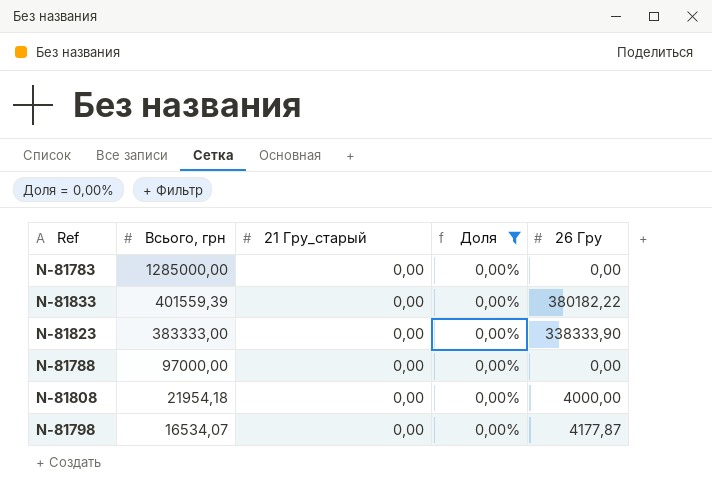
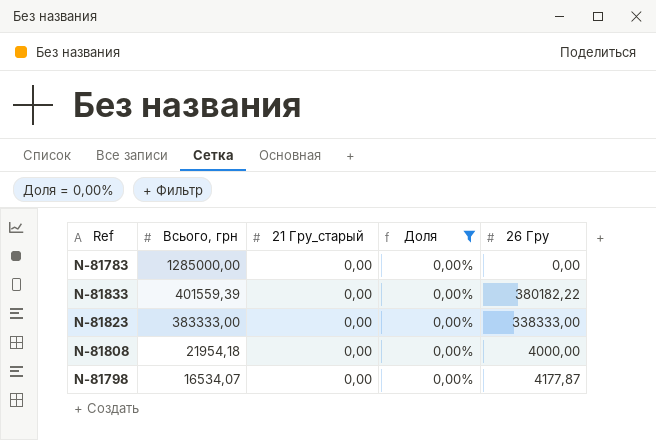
row N-81788: 97000,00 | 0,00 | 0,00% | 0,00 -> none
N-81823 | 26 Гру: 338333,90 -> 338333,00

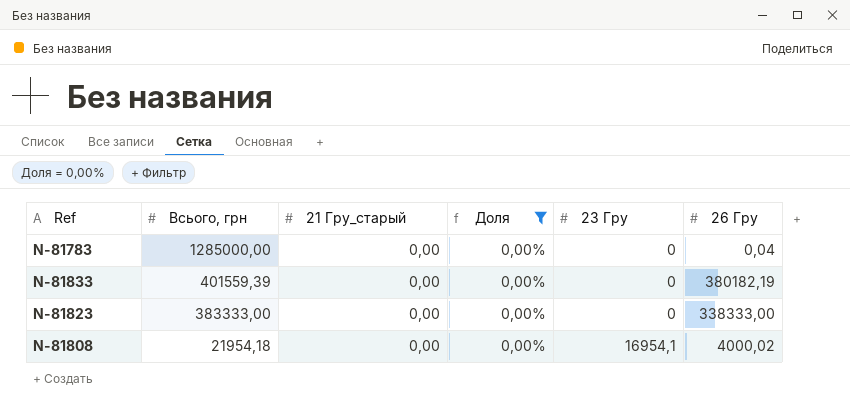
column 23 Гру | position: none -> 5
row N-81798: 16534,07 | 0,00 | 0,00% | 4177,87 -> none
N-81783 | 26 Гру: 0,00 -> 0,04
N-81833 | 26 Гру: 380182,22 -> 380182,19
N-81808 | 26 Гру: 4000,00 -> 4000,02

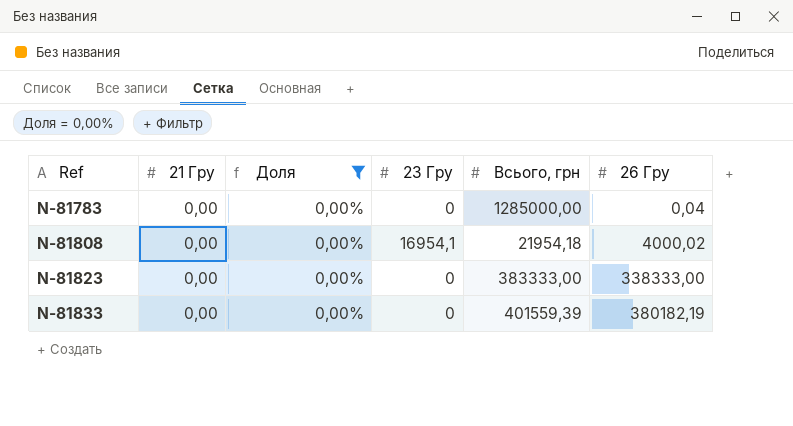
row order: Всього, грн descending -> Ref ascending
column name: 21 Гру_старый -> 21 Гру
column Всього, грн | position: 2 -> 5

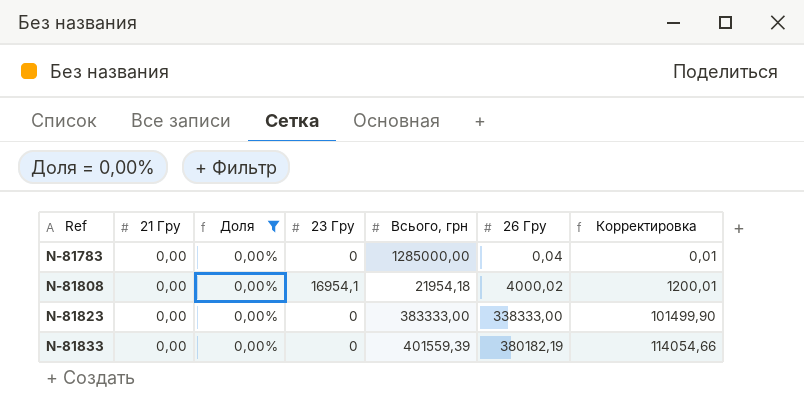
column Корректировка | formula: none -> [26 Гру] * 0,3

